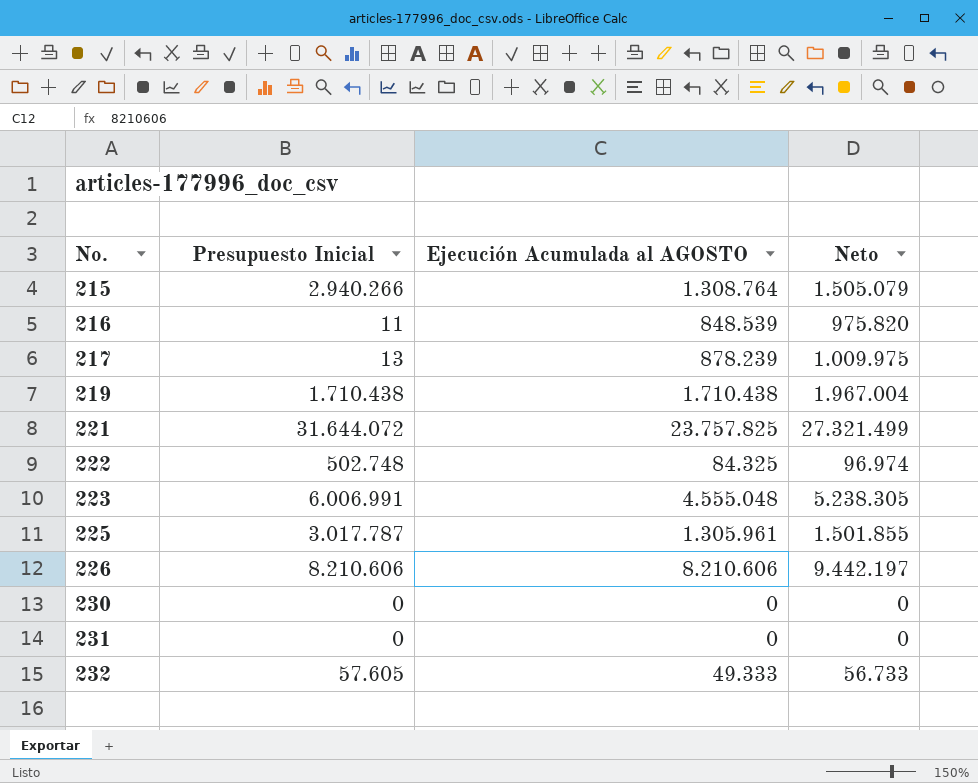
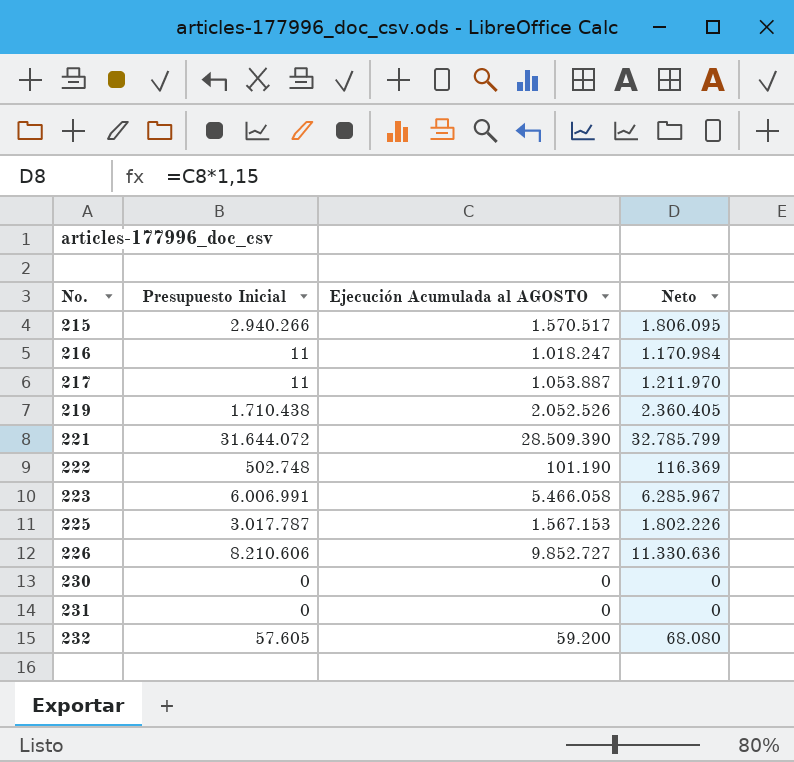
215 | Ejecución Acumulada al AGOSTO: 1.308.764 -> 1.570.517
215 | Neto: 1.505.079 -> 1.806.095
216 | Ejecución Acumulada al AGOSTO: 848.539 -> 1.018.247
216 | Neto: 975.820 -> 1.170.984
217 | Presupuesto Inicial: 13 -> 11
217 | Ejecución Acumulada al AGOSTO: 878.239 -> 1.053.887
217 | Neto: 1.009.975 -> 1.211.970
219 | Ejecución Acumulada al AGOSTO: 1.710.438 -> 2.052.526
219 | Neto: 1.967.004 -> 2.360.405
221 | Ejecución Acumulada al AGOSTO: 23.757.825 -> 28.509.390
221 | Neto: 27.321.499 -> 32.785.799
222 | Ejecución Acumulada al AGOSTO: 84.325 -> 101.190
222 | Neto: 96.974 -> 116.369
223 | Ejecución Acumulada al AGOSTO: 4.555.048 -> 5.466.058
223 | Neto: 5.238.305 -> 6.285.967
225 | Ejecución Acumulada al AGOSTO: 1.305.961 -> 1.567.153
225 | Neto: 1.501.855 -> 1.802.226
226 | Ejecución Acumulada al AGOSTO: 8.210.606 -> 9.852.727
226 | Neto: 9.442.197 -> 11.330.636
232 | Ejecución Acumulada al AGOSTO: 49.333 -> 59.200
232 | Neto: 56.733 -> 68.080

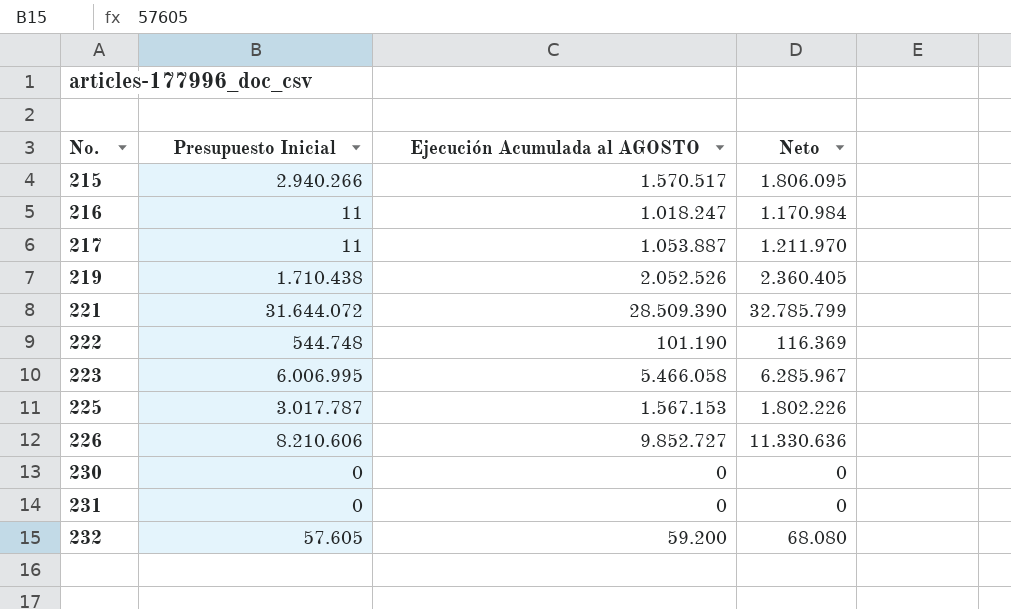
222 | Presupuesto Inicial: 502.748 -> 544.748
223 | Presupuesto Inicial: 6.006.991 -> 6.006.995

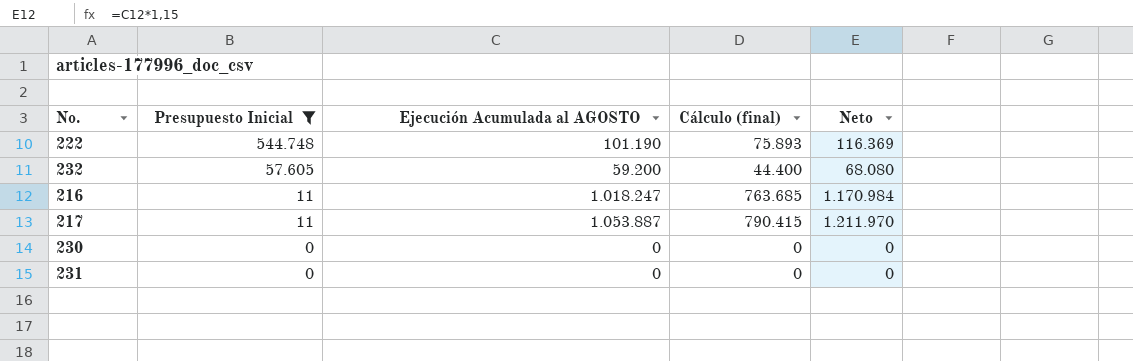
filter: none -> Presupuesto Inicial <= 544.748
row order: No. ascending -> Presupuesto Inicial descending
column Cálculo (final) | formula: none -> [Ejecución Acumulada al AGOSTO] * 0,75

